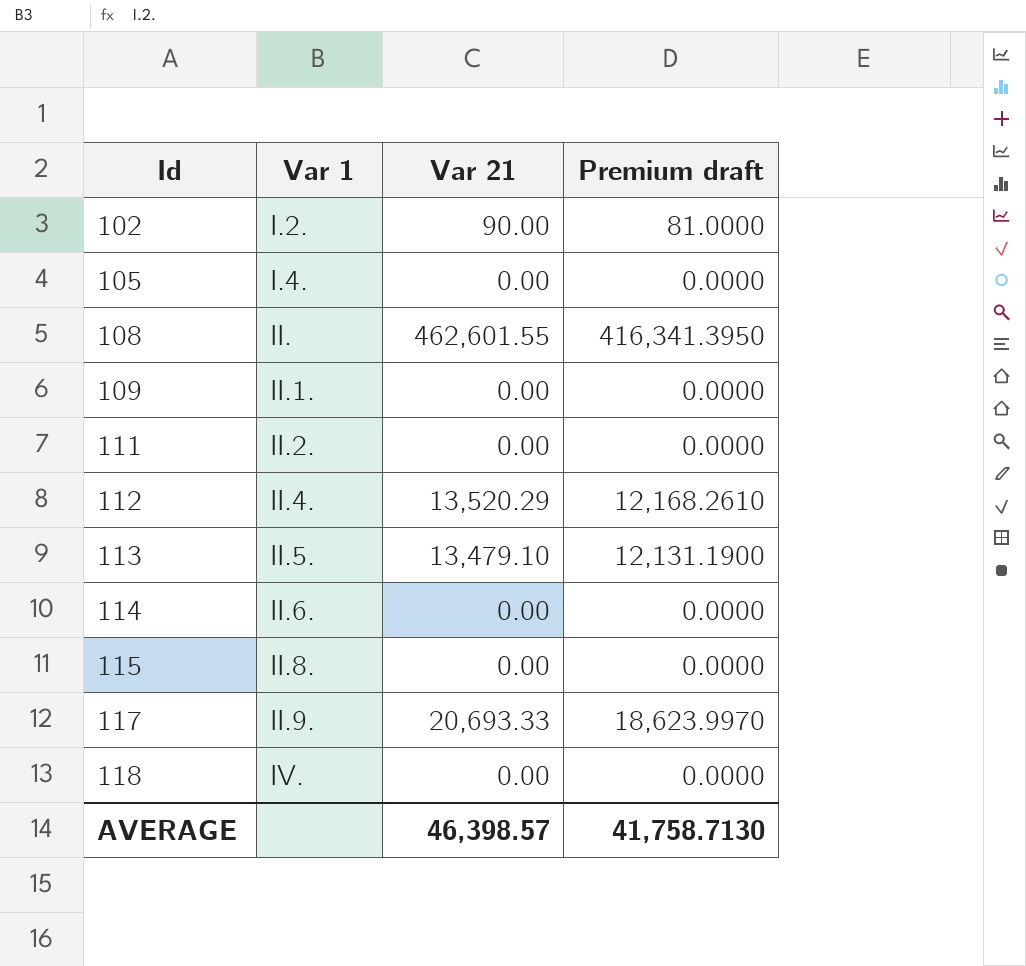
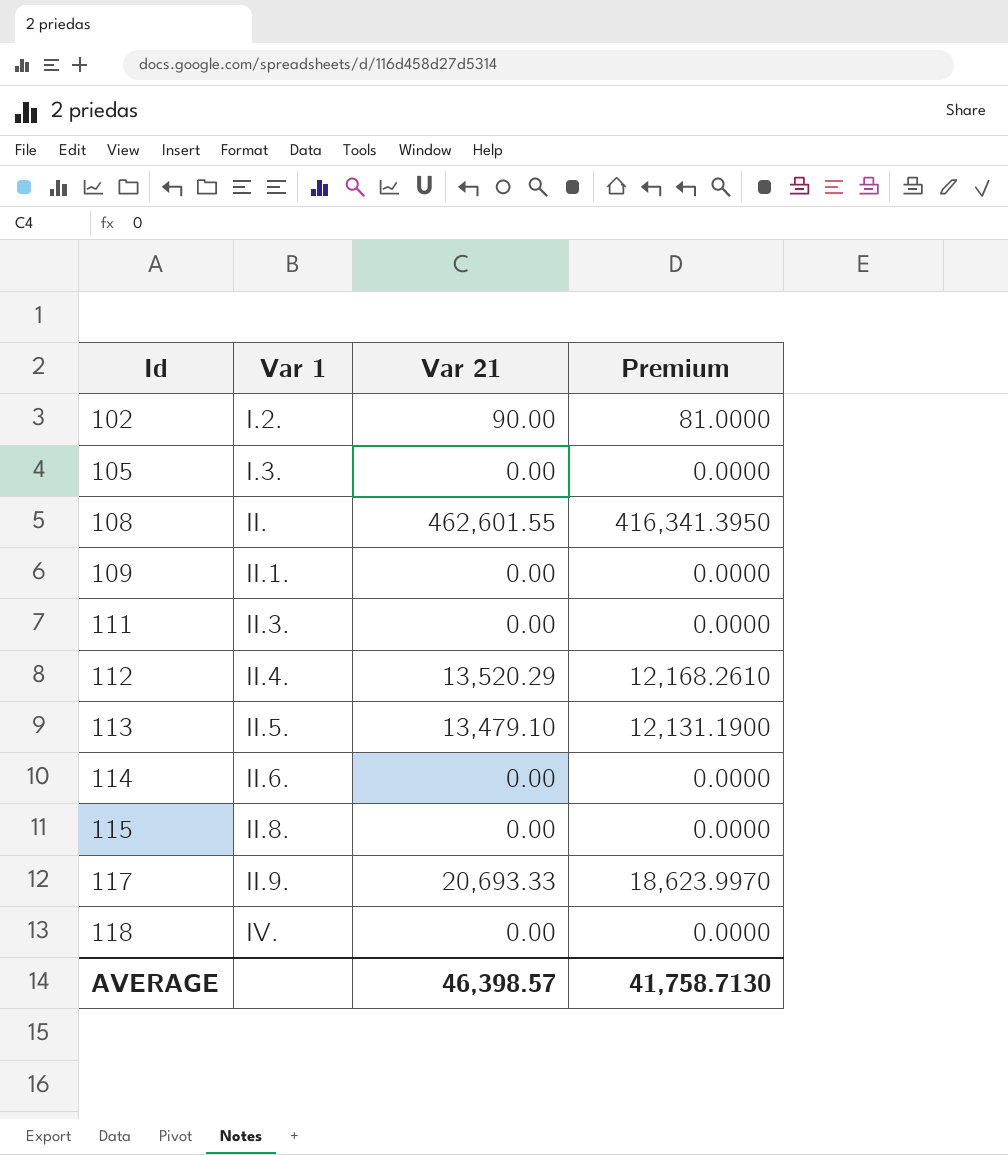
column name: Premium draft -> Premium
105 | Var 1: I.4. -> I.3.
111 | Var 1: II.2. -> II.3.

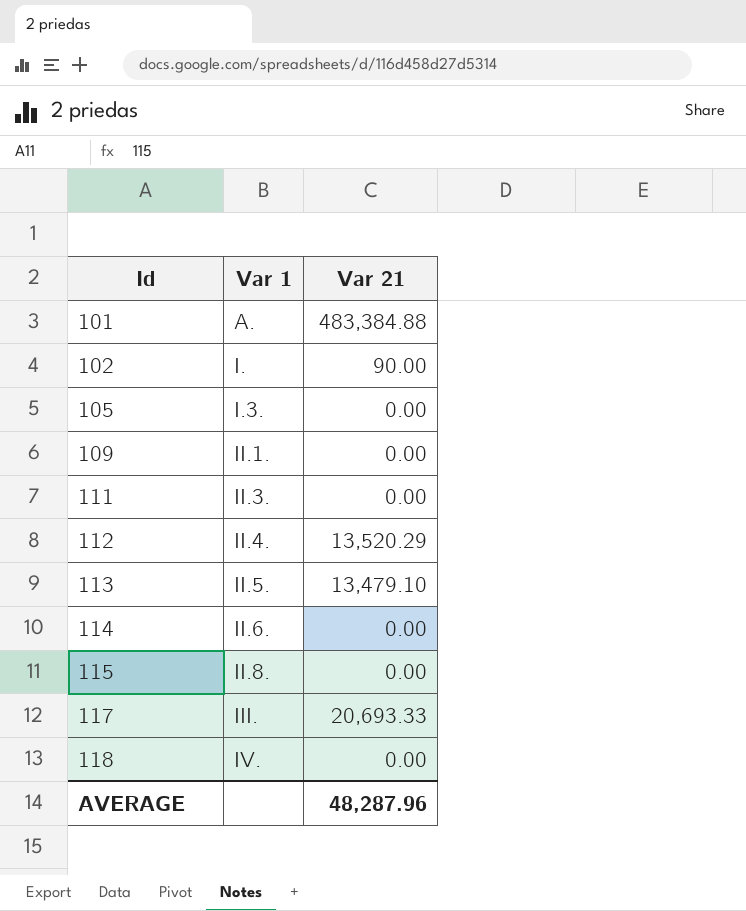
column Premium | formula: [Var 21] * 0.9 -> none
row 108: II. | 462,601.55 | 416,341.3950 -> none
row 101: none -> A. | 483,384.88
102 | Var 1: I.2. -> I.
117 | Var 1: II.9. -> III.
AVERAGE | Var 21: 46,398.57 -> 48,287.96

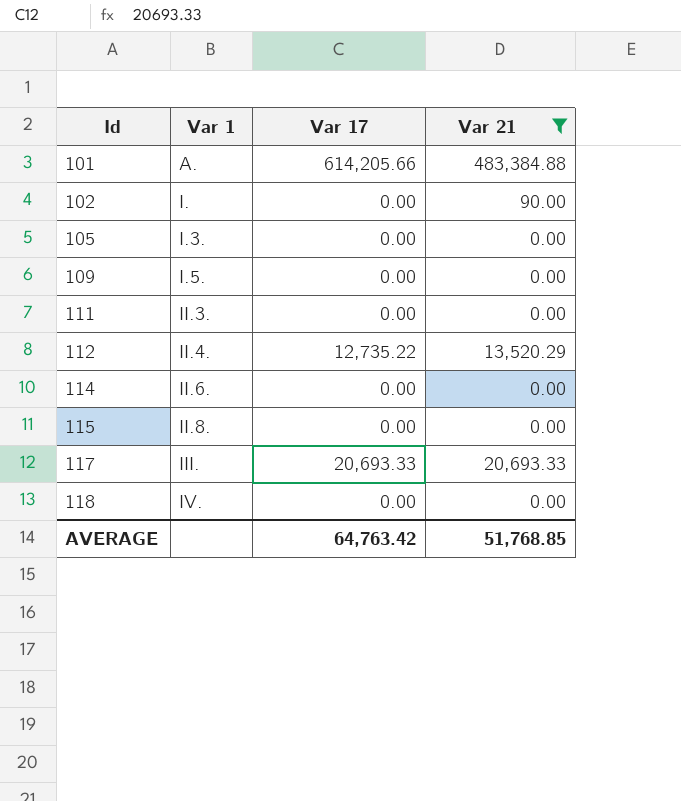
filter: none -> Var 21 != 13,479.10
column Var 17 | position: none -> 3
109 | Var 1: II.1. -> I.5.
AVERAGE | Var 21: 48,287.96 -> 51,768.85

